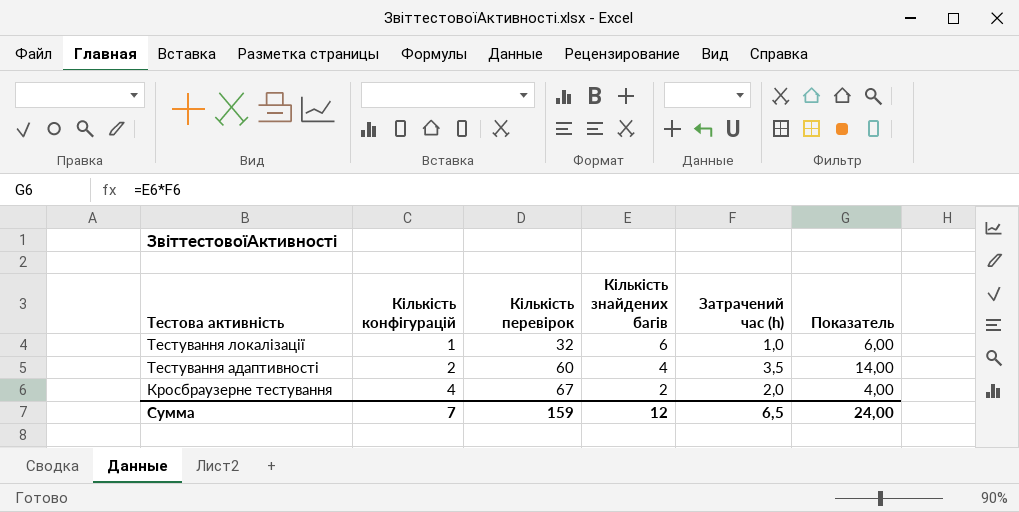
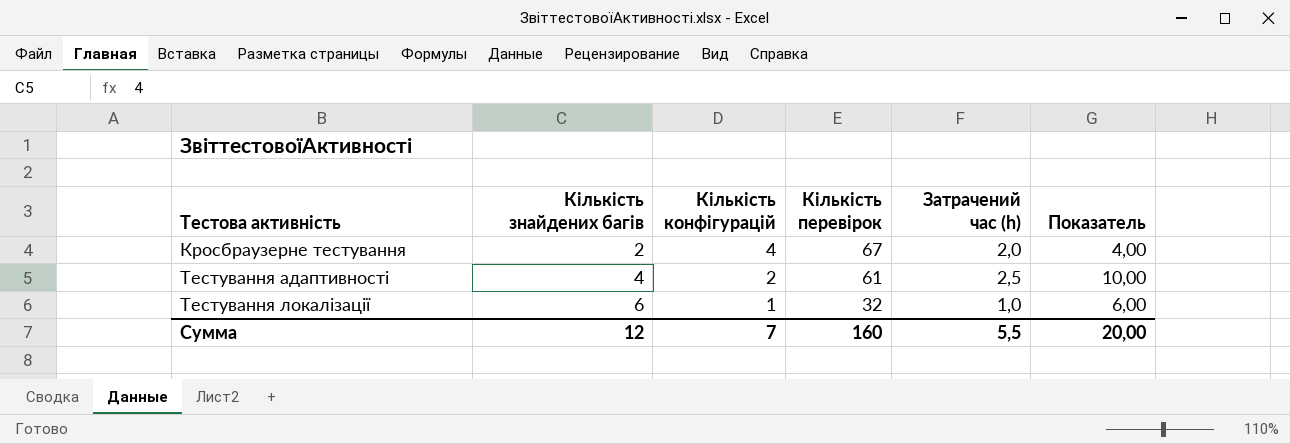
row order: Тестова активність descending -> Тестова активність ascending
column Кількість знайдених багів | position: 4 -> 2
Тестування адаптивності | Кількість перевірок: 60 -> 61
Тестування адаптивності | Затрачений час (h): 3,5 -> 2,5
Тестування адаптивності | Показатель: 14,00 -> 10,00
Сумма | Кількість перевірок: 159 -> 160
Сумма | Затрачений час (h): 6,5 -> 5,5
Сумма | Показатель: 24,00 -> 20,00

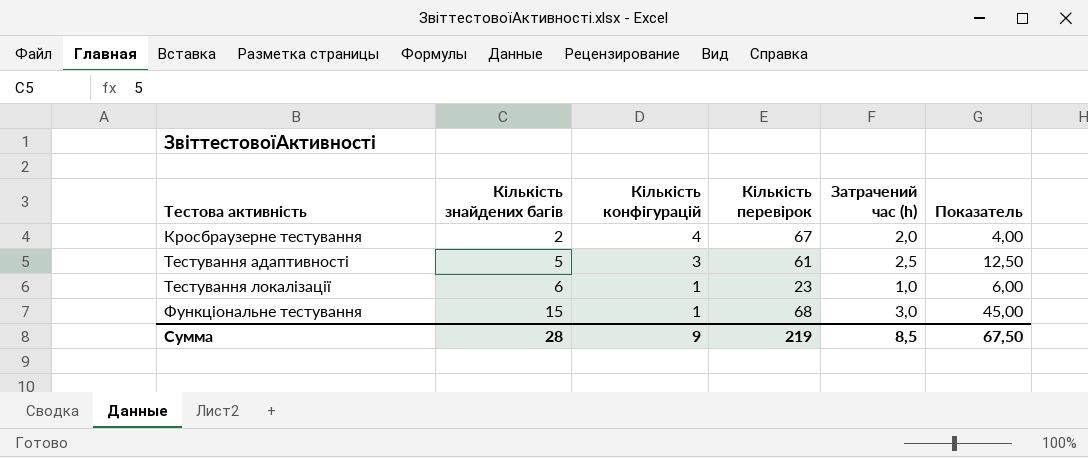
Тестування адаптивності | Кількість знайдених багів: 4 -> 5
Тестування адаптивності | Кількість конфігурацій: 2 -> 3
Тестування адаптивності | Показатель: 10,00 -> 12,50
Тестування локалізації | Кількість перевірок: 32 -> 23
row Функціональне тестування: none -> 15 | 1 | 68 | 3,0 | 45,00
Сумма | Кількість знайдених багів: 12 -> 28
Сумма | Кількість конфігурацій: 7 -> 9
Сумма | Кількість перевірок: 160 -> 219
Сумма | Затрачений час (h): 5,5 -> 8,5
Сумма | Показатель: 20,00 -> 67,50

